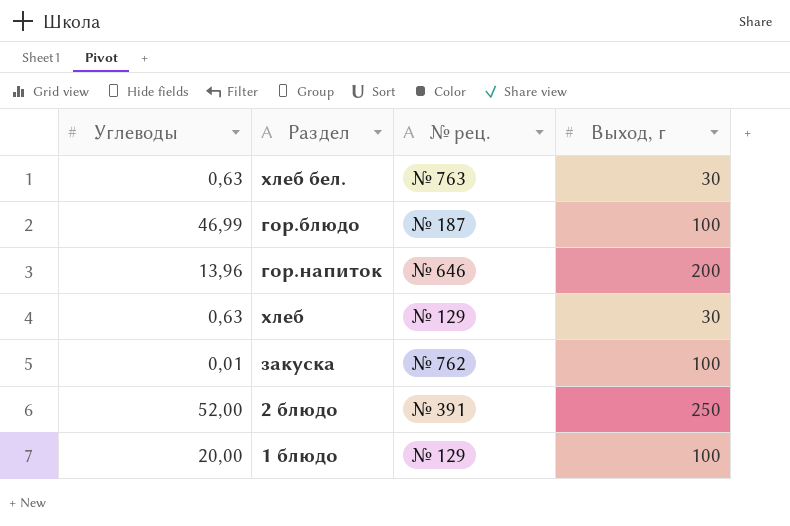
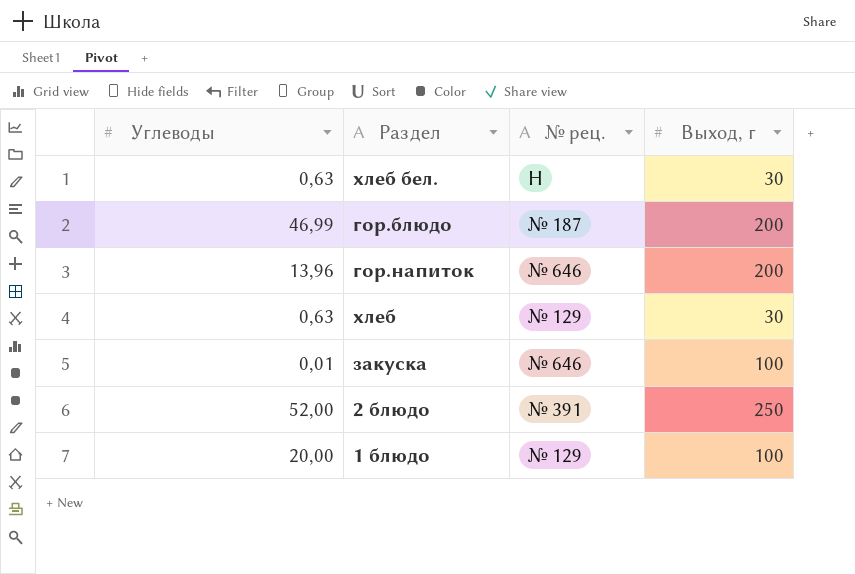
хлеб бел. | № рец.: № 763 -> Н
гор.блюдо | Выход, г: 100 -> 200
закуска | № рец.: № 762 -> № 646

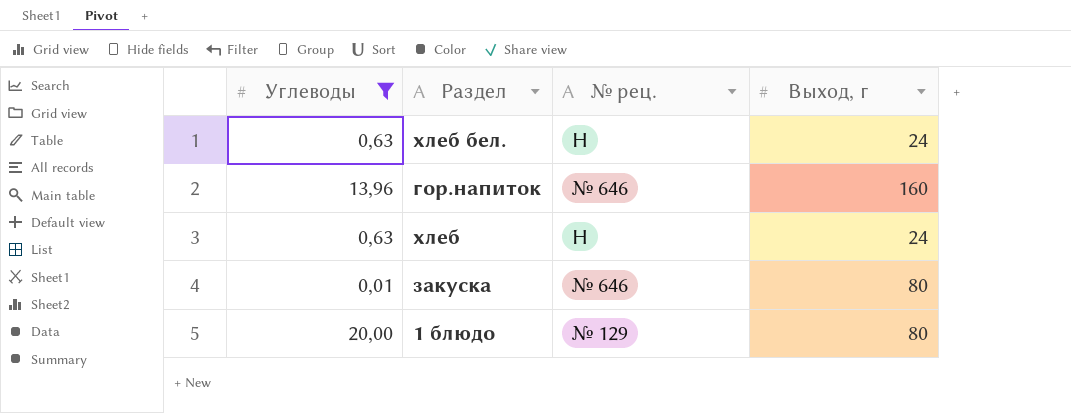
filter: none -> Углеводы <= 20,00
хлеб бел. | Выход, г: 30 -> 24
гор.напиток | Выход, г: 200 -> 160
хлеб | № рец.: № 129 -> Н
хлеб | Выход, г: 30 -> 24
закуска | Выход, г: 100 -> 80
1 блюдо | Выход, г: 100 -> 80

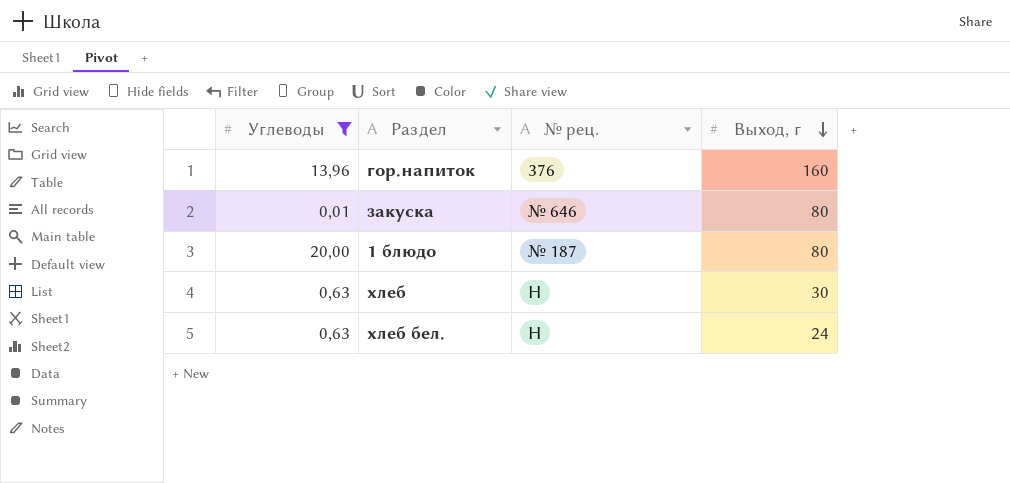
row order: none -> Выход, г descending
гор.напиток | № рец.: № 646 -> 376
1 блюдо | № рец.: № 129 -> № 187
хлеб | Выход, г: 24 -> 30

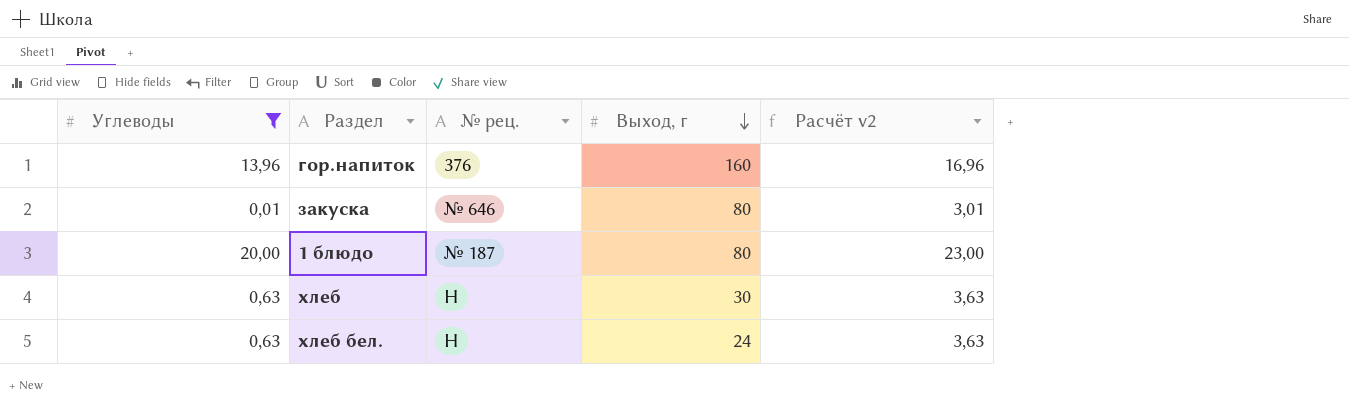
column Расчёт v2 | formula: none -> [Углеводы] + 3

